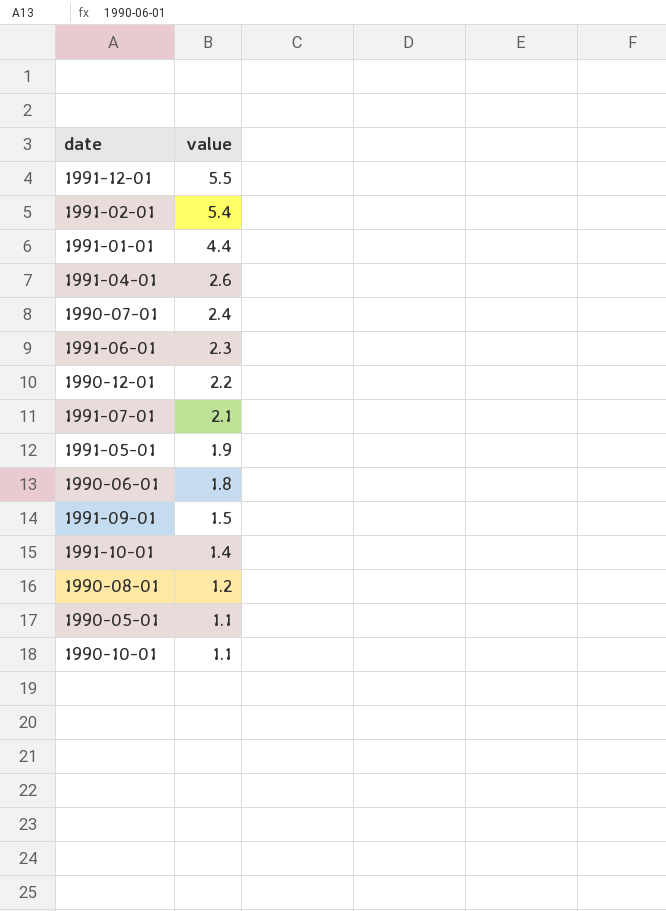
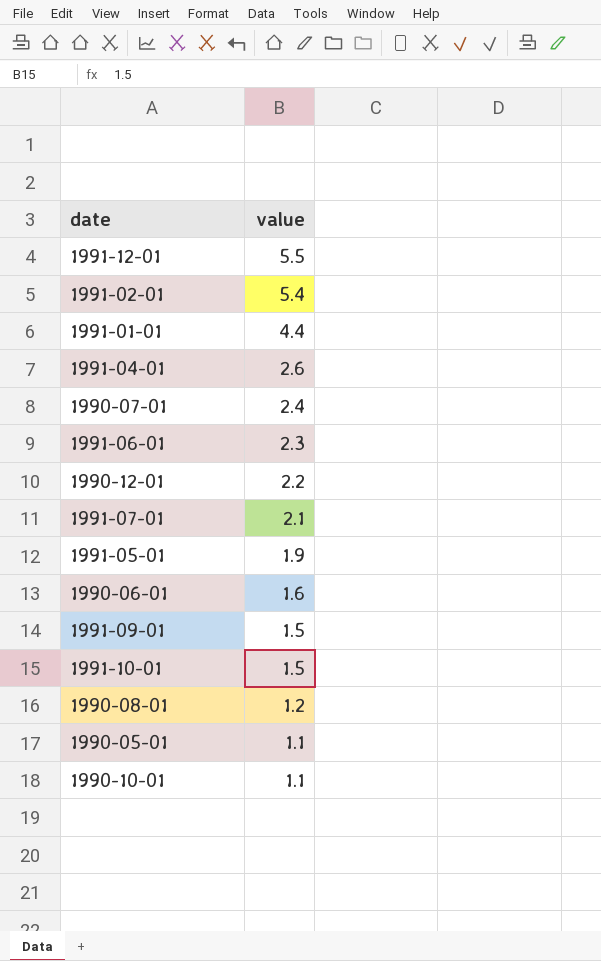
1990-06-01 | value: 1.8 -> 1.6
1991-10-01 | value: 1.4 -> 1.5

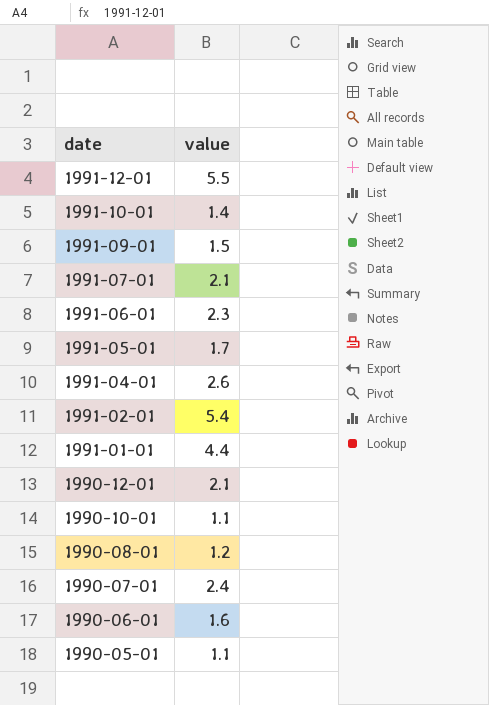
row order: value descending -> date descending
1991-10-01 | value: 1.5 -> 1.4
1991-05-01 | value: 1.9 -> 1.7
1990-12-01 | value: 2.2 -> 2.1

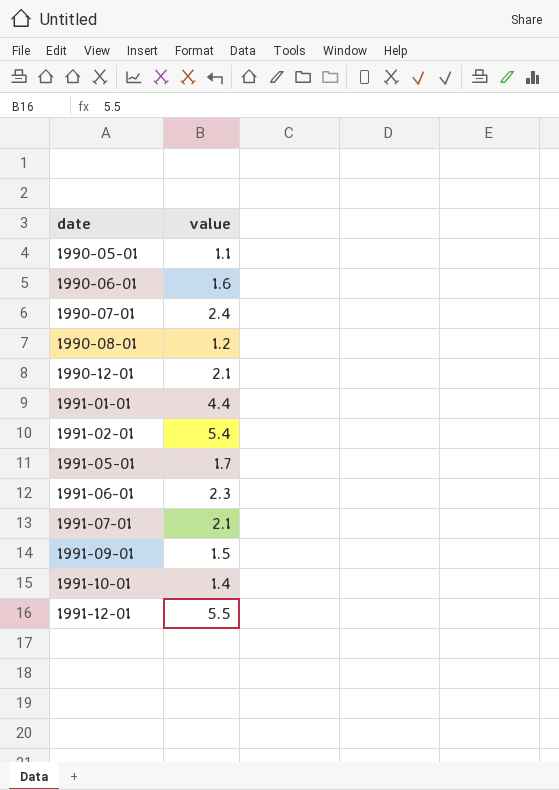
row order: date descending -> date ascending
row 1991-04-01: 2.6 -> none
row 1990-10-01: 1.1 -> none

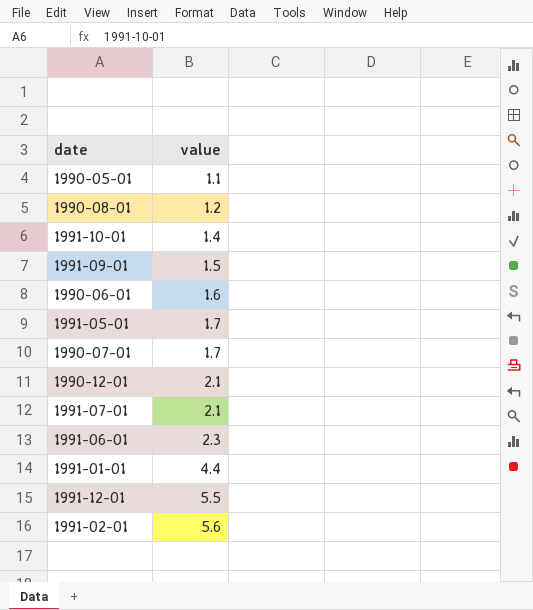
row order: date ascending -> value ascending
1990-07-01 | value: 2.4 -> 1.7
1991-02-01 | value: 5.4 -> 5.6

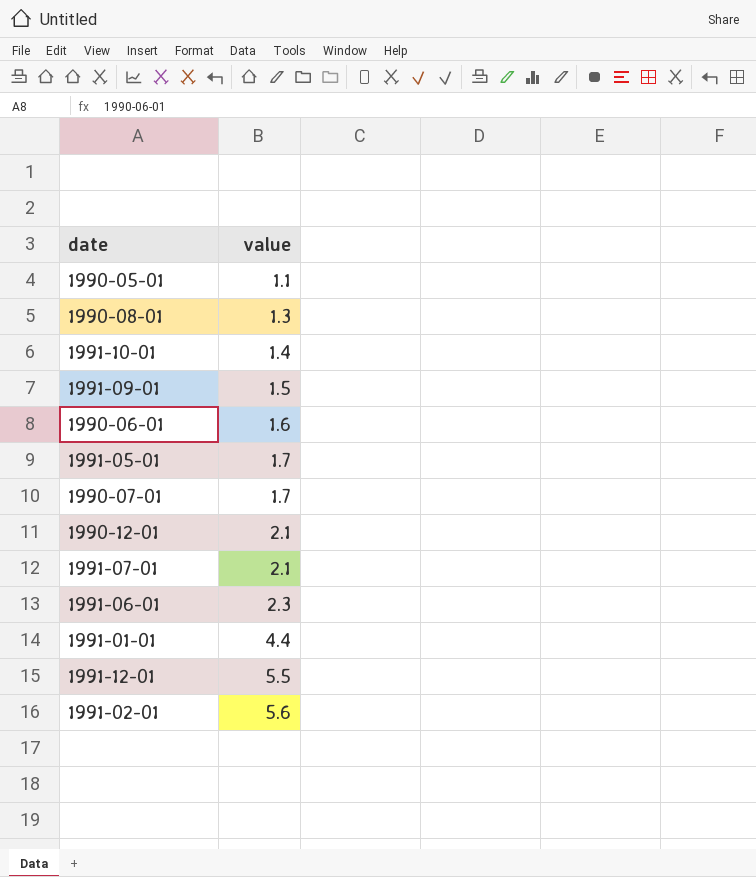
1990-08-01 | value: 1.2 -> 1.3

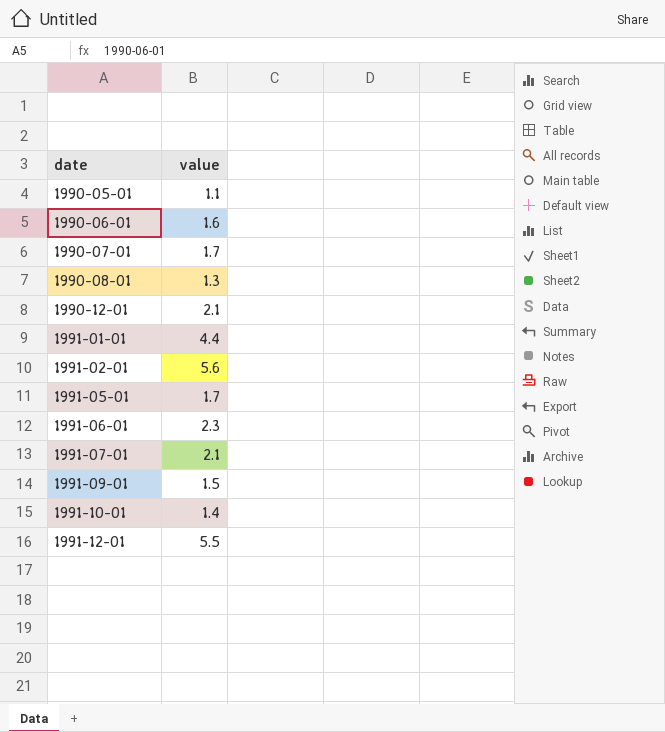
row order: value ascending -> date ascending

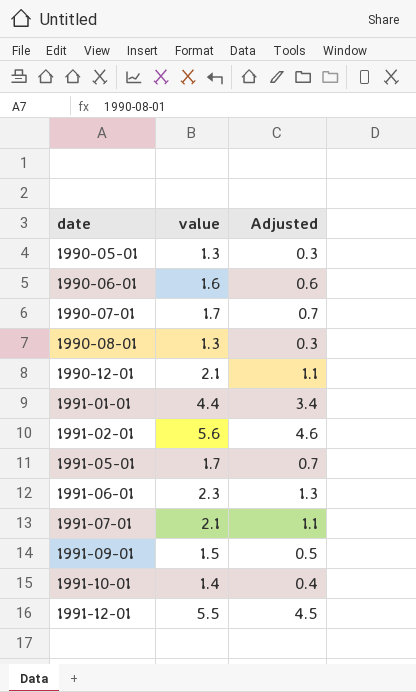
column Adjusted | formula: none -> [value] - 1
1990-05-01 | value: 1.1 -> 1.3

